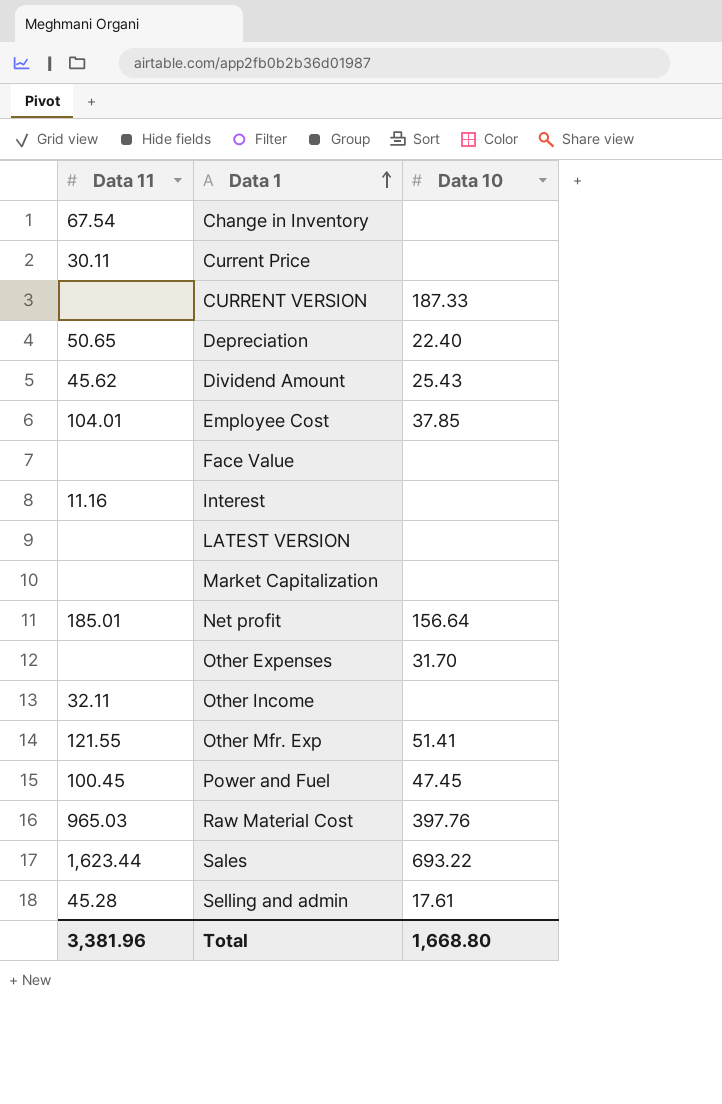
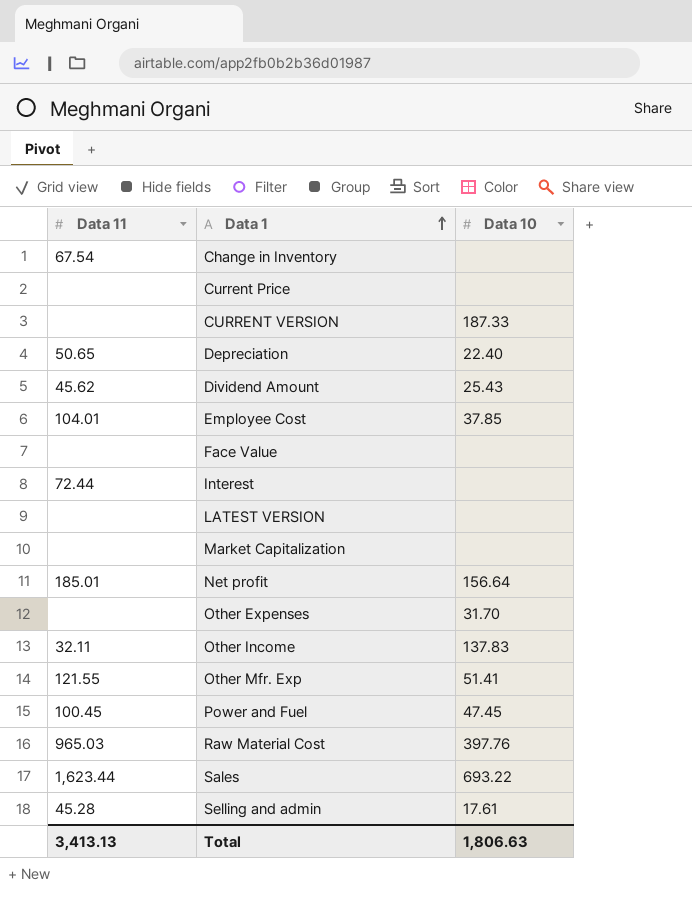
Current Price | Data 11: 30.11 -> none
Interest | Data 11: 11.16 -> 72.44
Other Income | Data 10: none -> 137.83
Total | Data 11: 3,381.96 -> 3,413.13
Total | Data 10: 1,668.80 -> 1,806.63

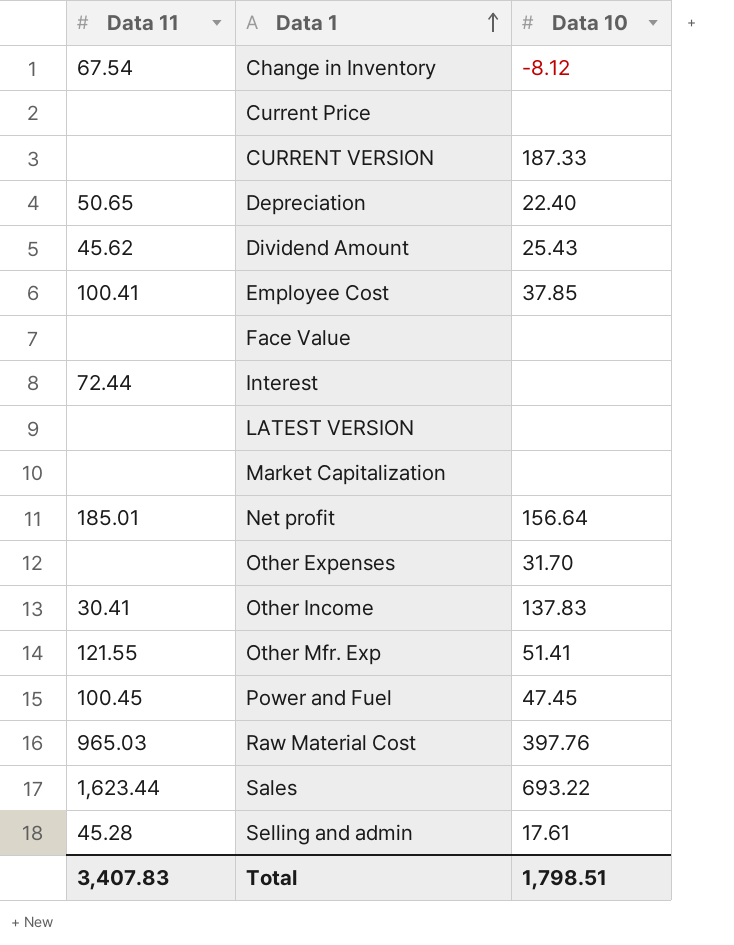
Change in Inventory | Data 10: none -> -8.12
Employee Cost | Data 11: 104.01 -> 100.41
Other Income | Data 11: 32.11 -> 30.41
Total | Data 11: 3,413.13 -> 3,407.83
Total | Data 10: 1,806.63 -> 1,798.51

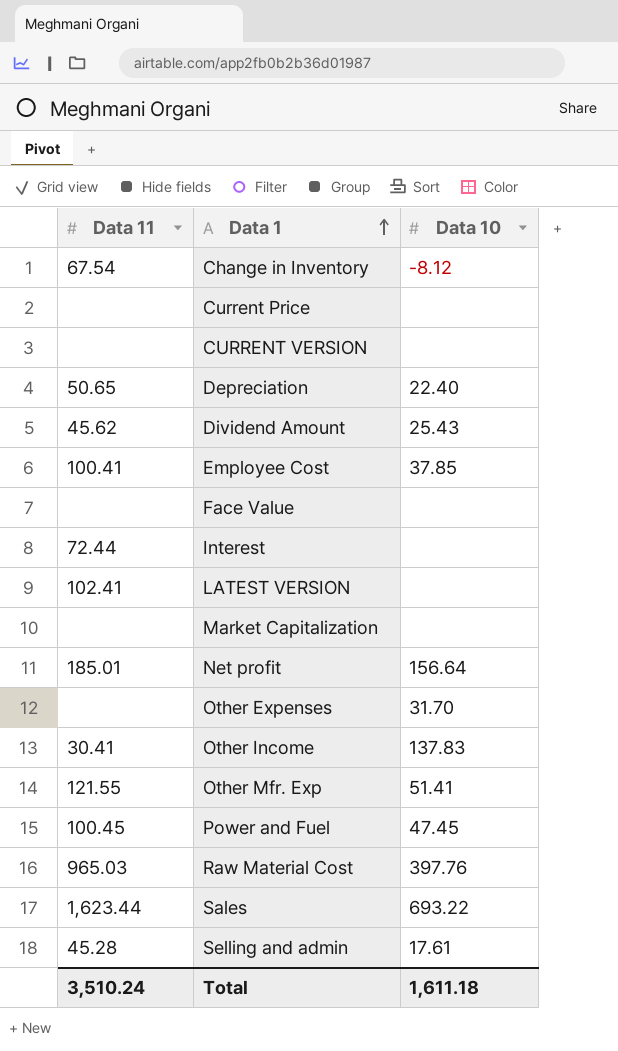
CURRENT VERSION | Data 10: 187.33 -> none
LATEST VERSION | Data 11: none -> 102.41
Total | Data 11: 3,407.83 -> 3,510.24
Total | Data 10: 1,798.51 -> 1,611.18

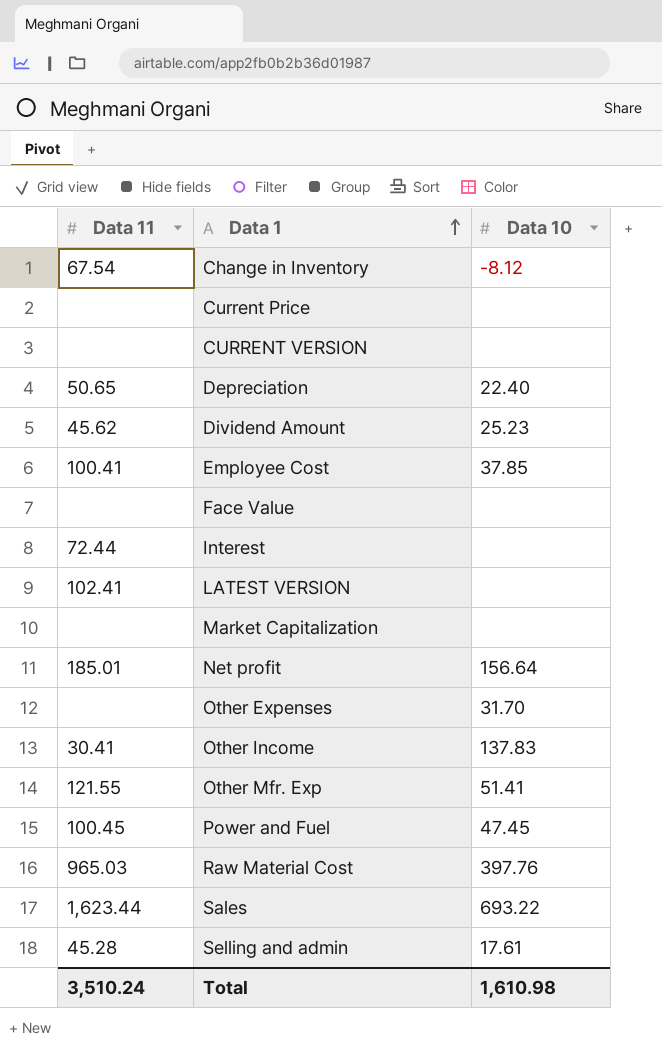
Dividend Amount | Data 10: 25.43 -> 25.23
Total | Data 10: 1,611.18 -> 1,610.98

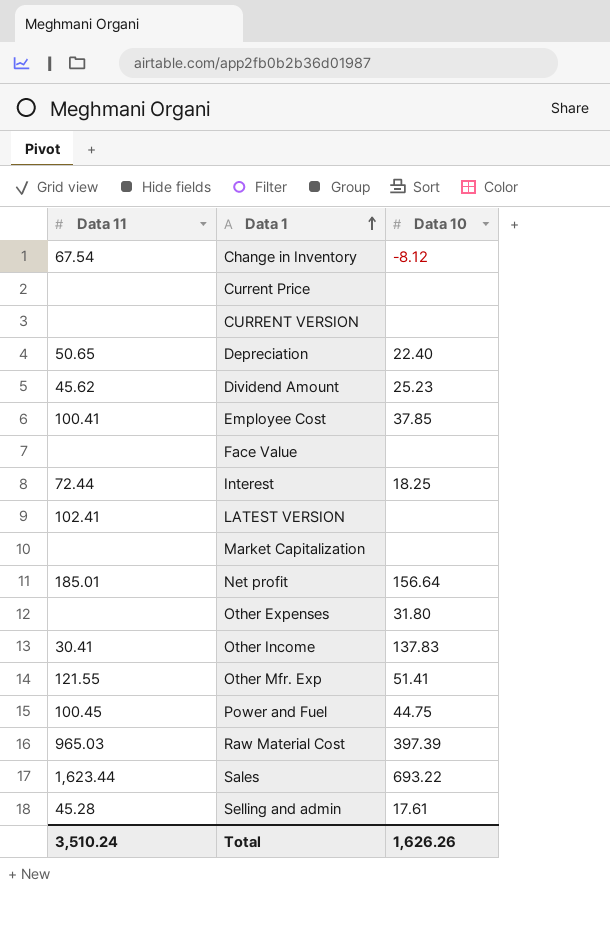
Interest | Data 10: none -> 18.25
Other Expenses | Data 10: 31.70 -> 31.80
Power and Fuel | Data 10: 47.45 -> 44.75
Raw Material Cost | Data 10: 397.76 -> 397.39
Total | Data 10: 1,610.98 -> 1,626.26

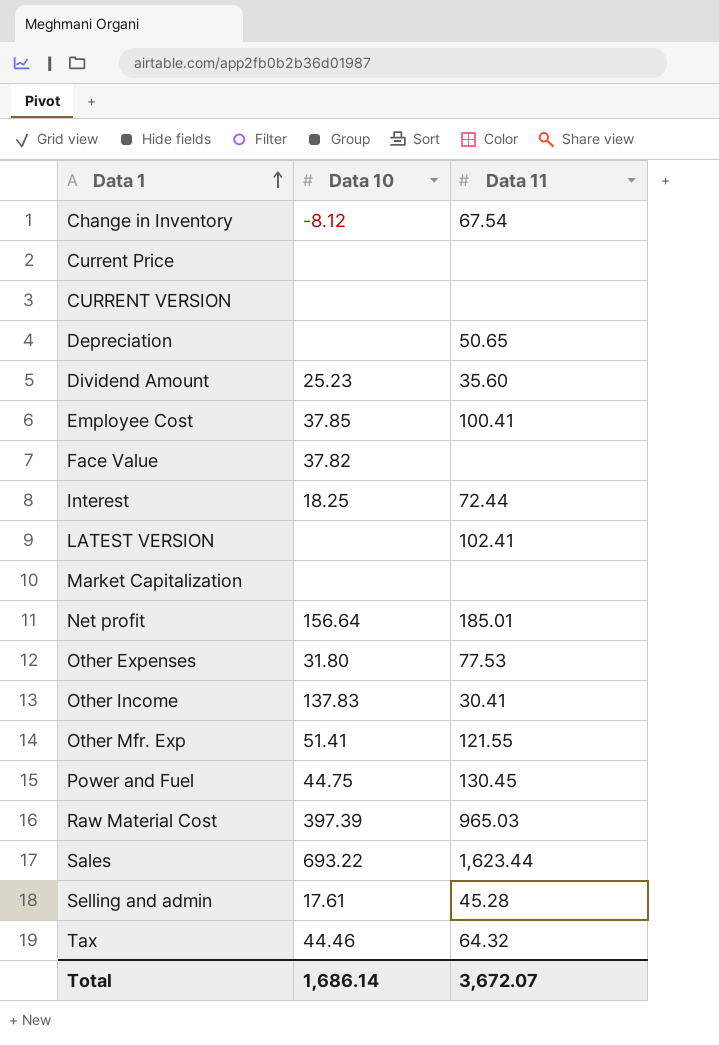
column Data 11 | position: 1 -> 3
Depreciation | Data 10: 22.40 -> none
Dividend Amount | Data 11: 45.62 -> 35.60
Face Value | Data 10: none -> 37.82
Other Expenses | Data 11: none -> 77.53
Power and Fuel | Data 11: 100.45 -> 130.45
row Tax: none -> 44.46 | 64.32
Total | Data 10: 1,626.26 -> 1,686.14
Total | Data 11: 3,510.24 -> 3,672.07

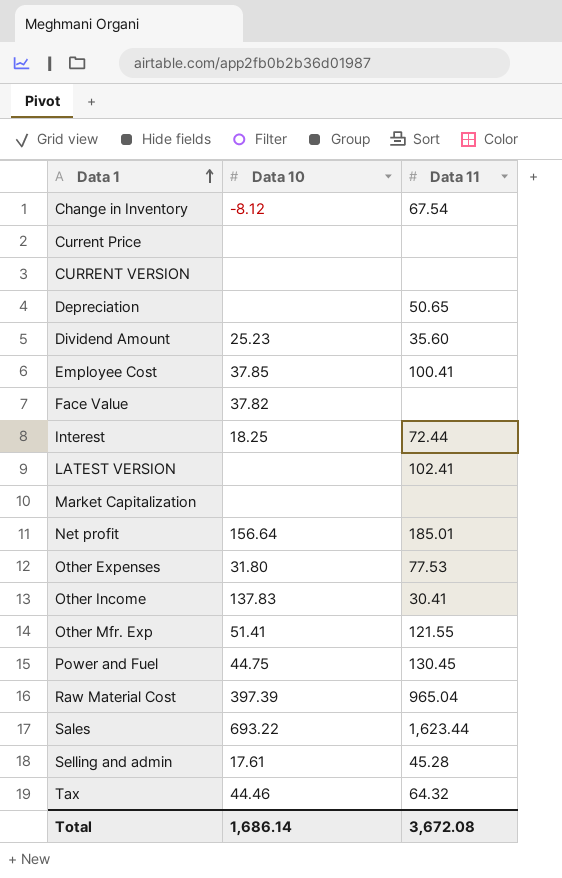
Raw Material Cost | Data 11: 965.03 -> 965.04
Total | Data 11: 3,672.07 -> 3,672.08

